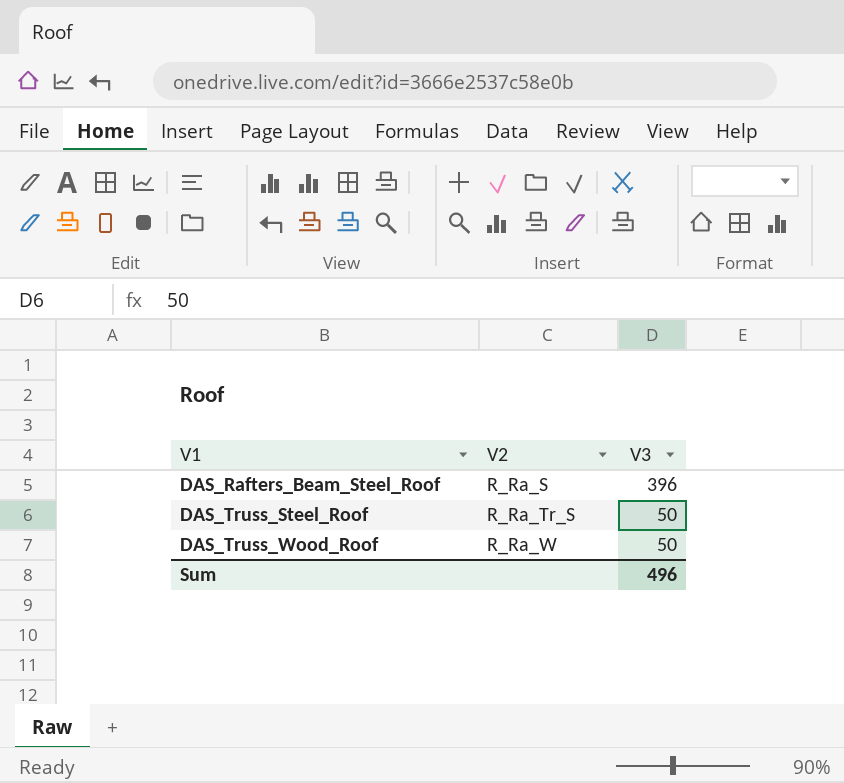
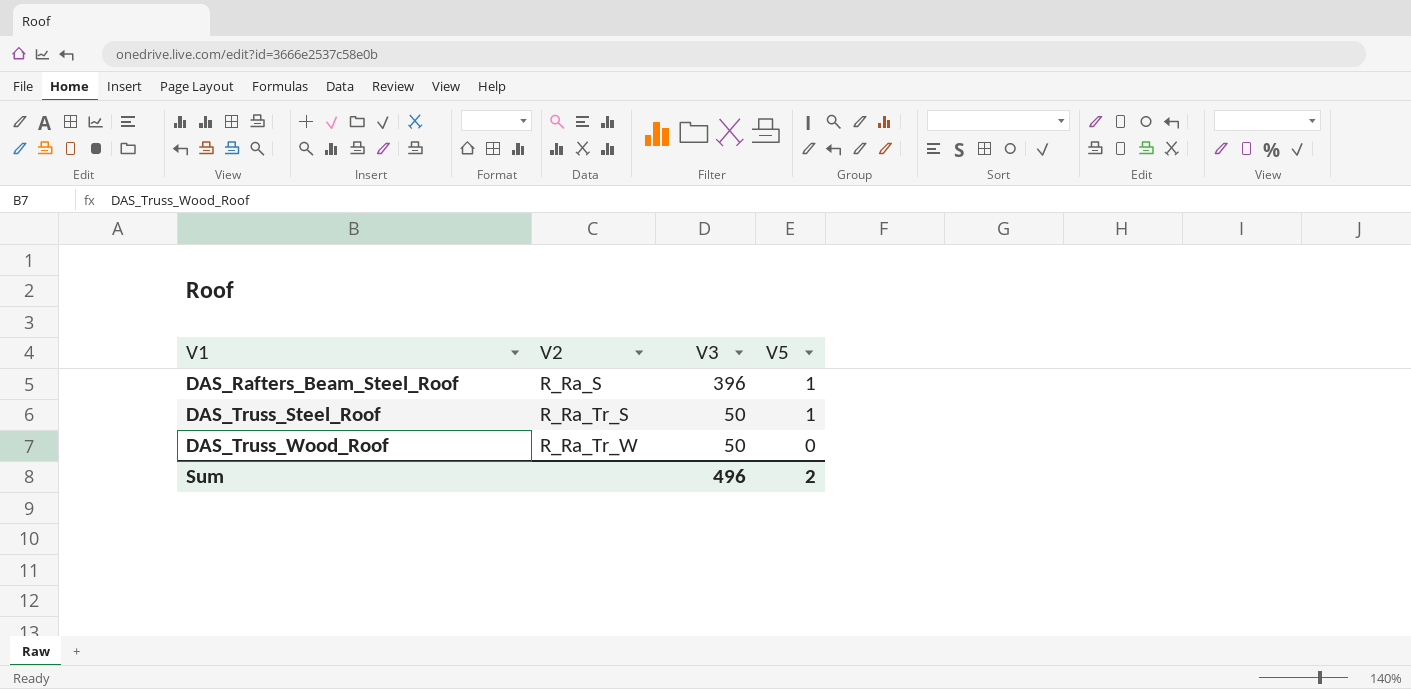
column V5 | position: none -> 4
DAS_Truss_Wood_Roof | V2: R_Ra_W -> R_Ra_Tr_W

